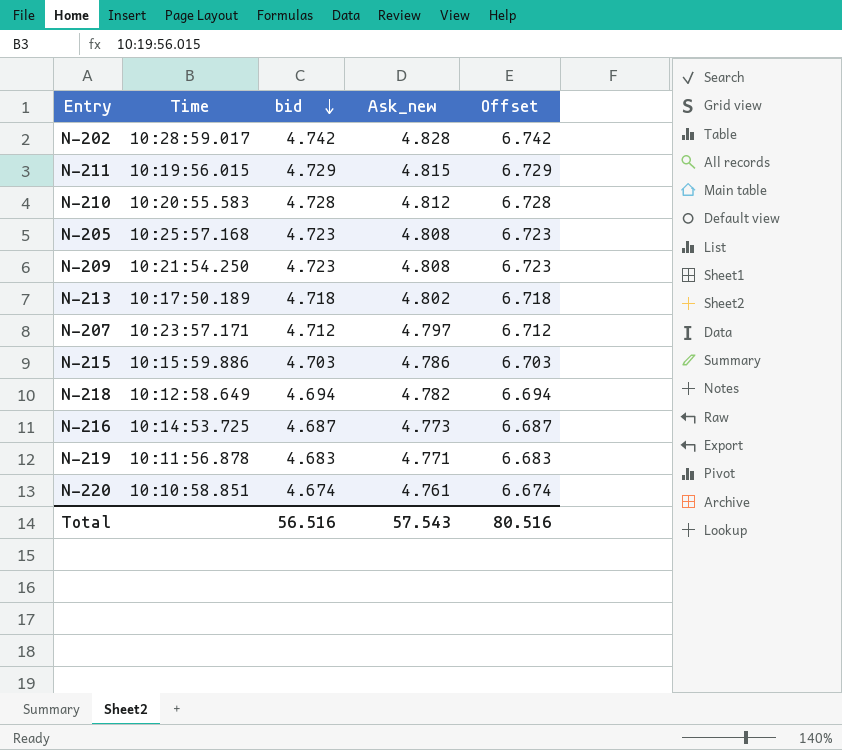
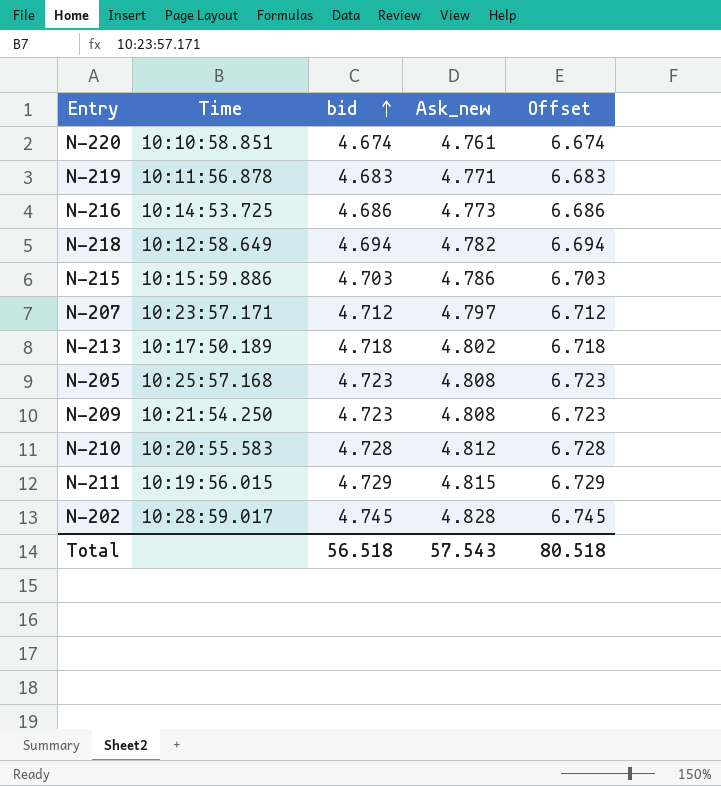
row order: bid descending -> bid ascending
N-216 | bid: 4.687 -> 4.686
N-216 | Offset: 6.687 -> 6.686
N-202 | bid: 4.742 -> 4.745
N-202 | Offset: 6.742 -> 6.745
Total | bid: 56.516 -> 56.518
Total | Offset: 80.516 -> 80.518

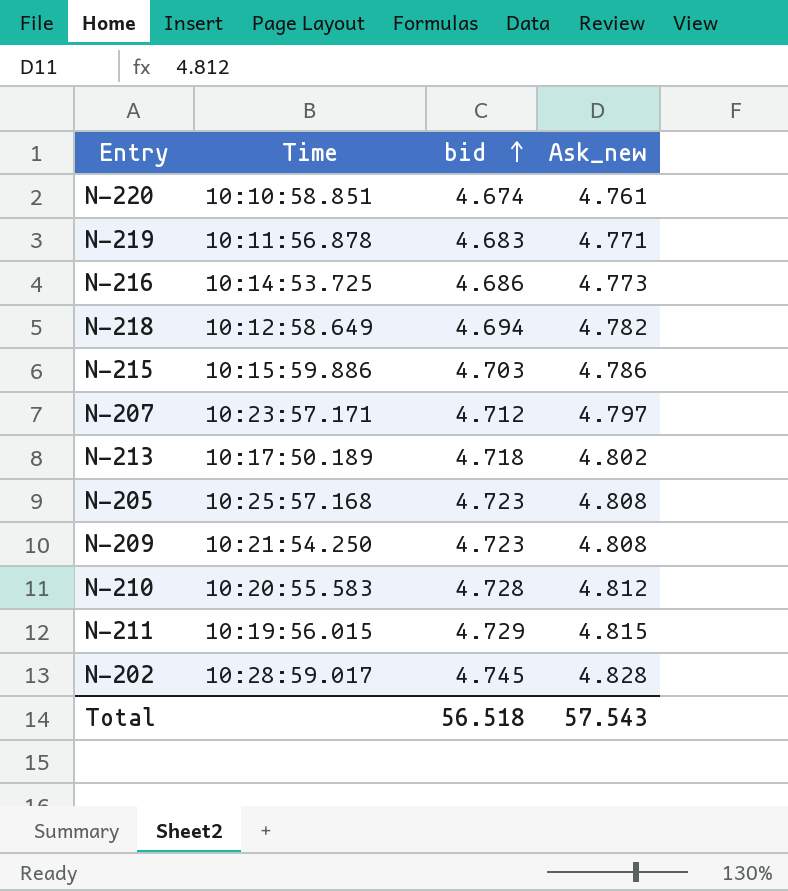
column Offset | formula: [bid] + 2 -> none

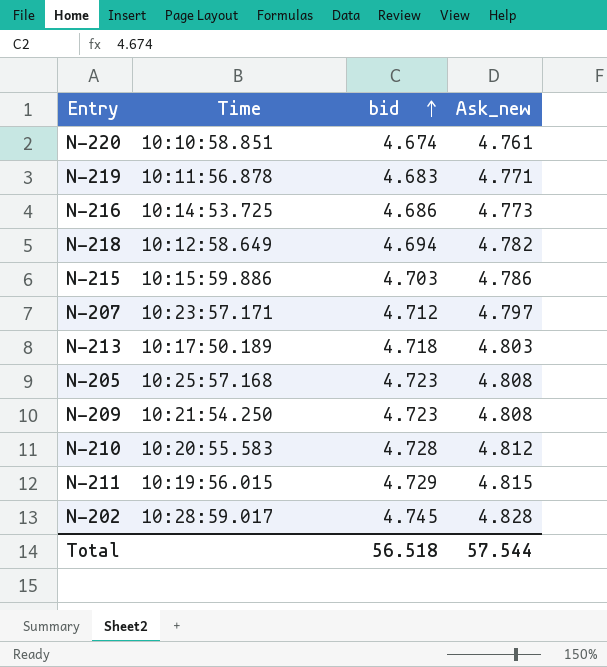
N-213 | Ask_new: 4.802 -> 4.803
Total | Ask_new: 57.543 -> 57.544

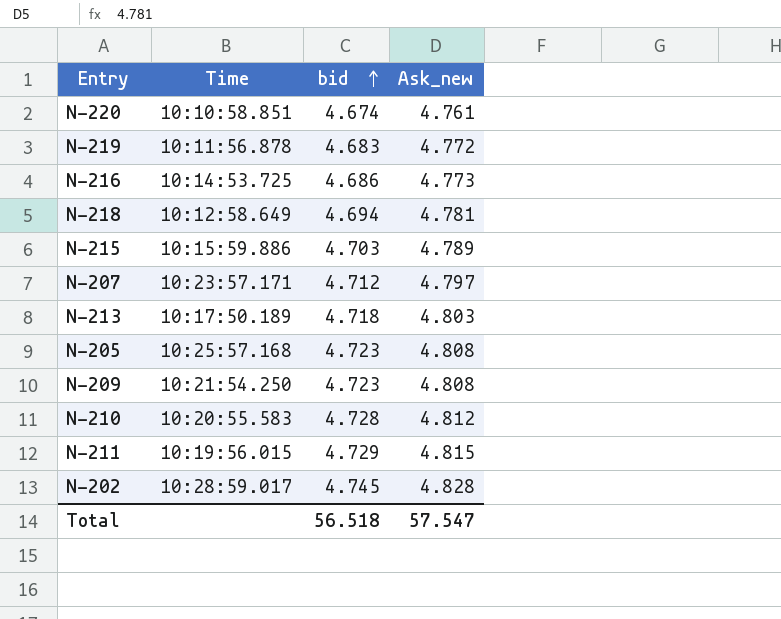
N-219 | Ask_new: 4.771 -> 4.772
N-218 | Ask_new: 4.782 -> 4.781
N-215 | Ask_new: 4.786 -> 4.789
Total | Ask_new: 57.544 -> 57.547

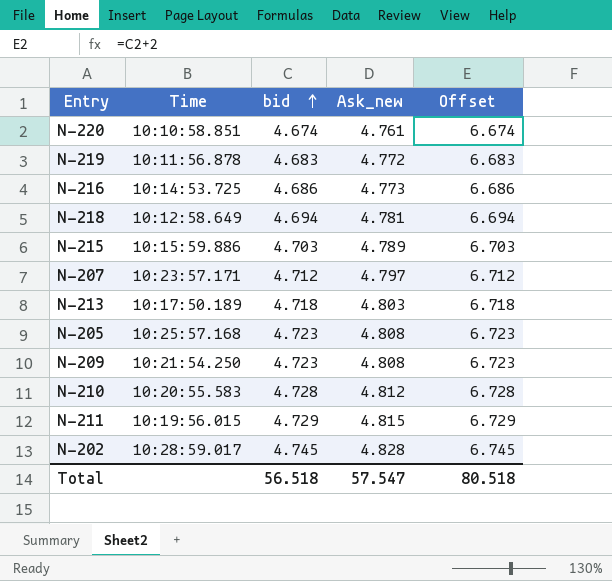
column Offset | formula: none -> [bid] + 2

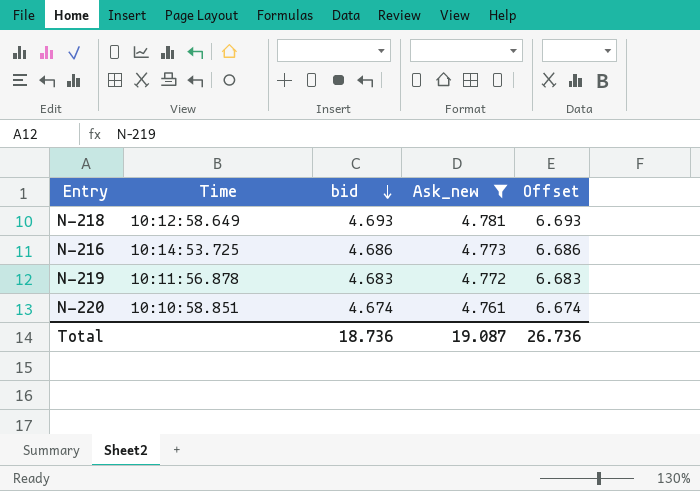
filter: none -> Ask_new <= 4.781
row order: bid ascending -> bid descending
N-218 | bid: 4.694 -> 4.693
N-218 | Offset: 6.694 -> 6.693
Total | bid: 56.518 -> 18.736
Total | Ask_new: 57.547 -> 19.087
Total | Offset: 80.518 -> 26.736

